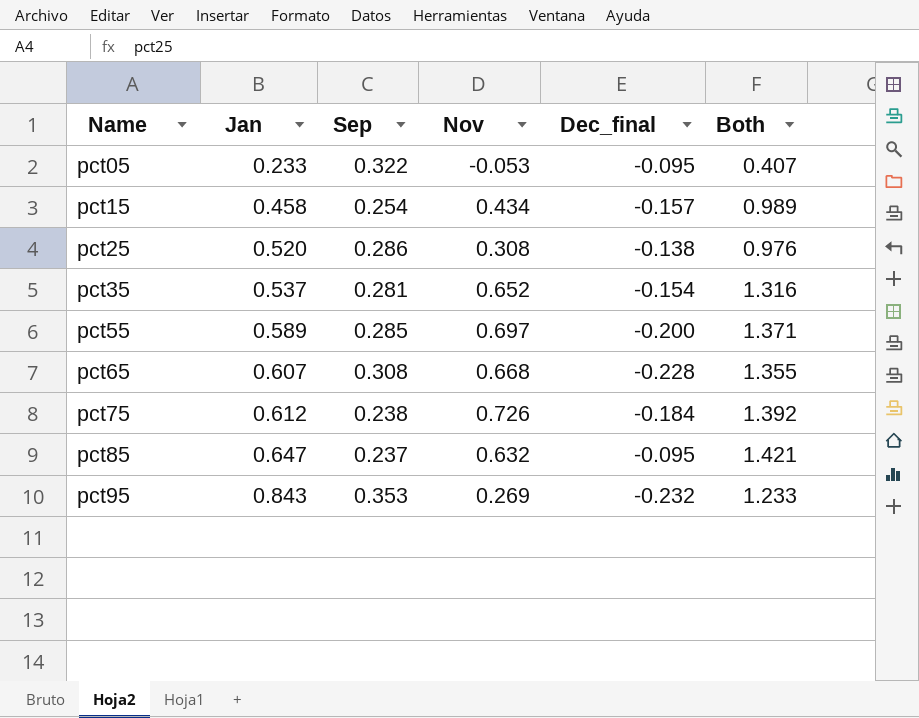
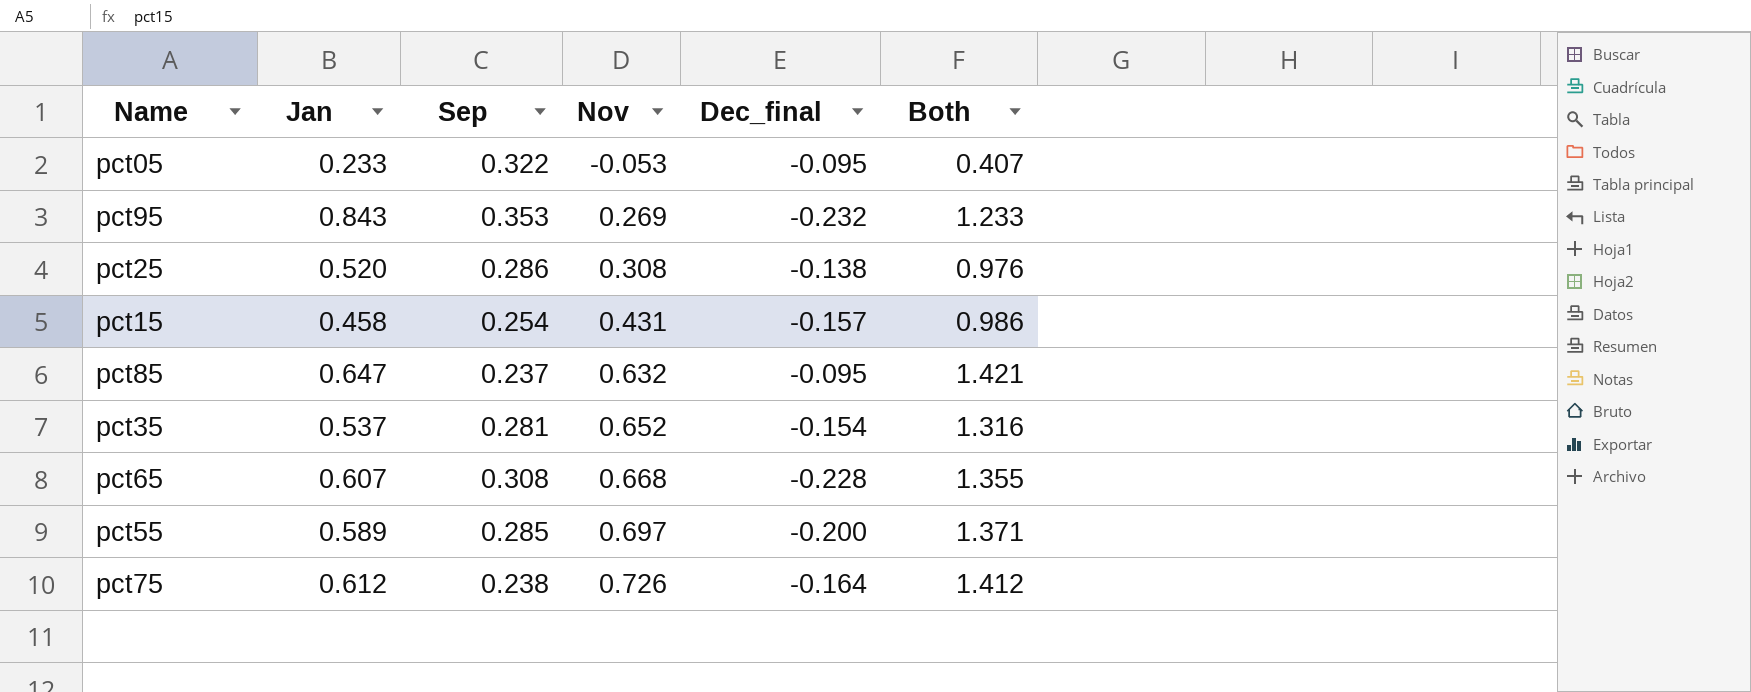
row order: Name ascending -> Nov ascending
pct15 | Nov: 0.434 -> 0.431
pct15 | Both: 0.989 -> 0.986
pct75 | Dec_final: -0.184 -> -0.164
pct75 | Both: 1.392 -> 1.412

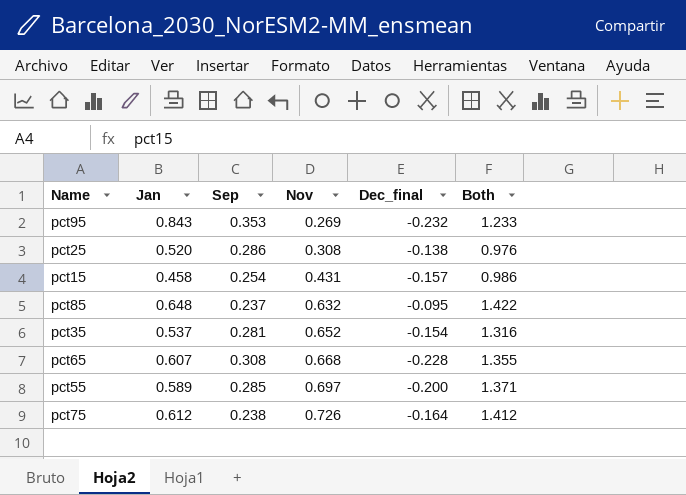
row pct05: 0.233 | 0.322 | -0.053 | -0.095 | 0.407 -> none
pct85 | Jan: 0.647 -> 0.648
pct85 | Both: 1.421 -> 1.422

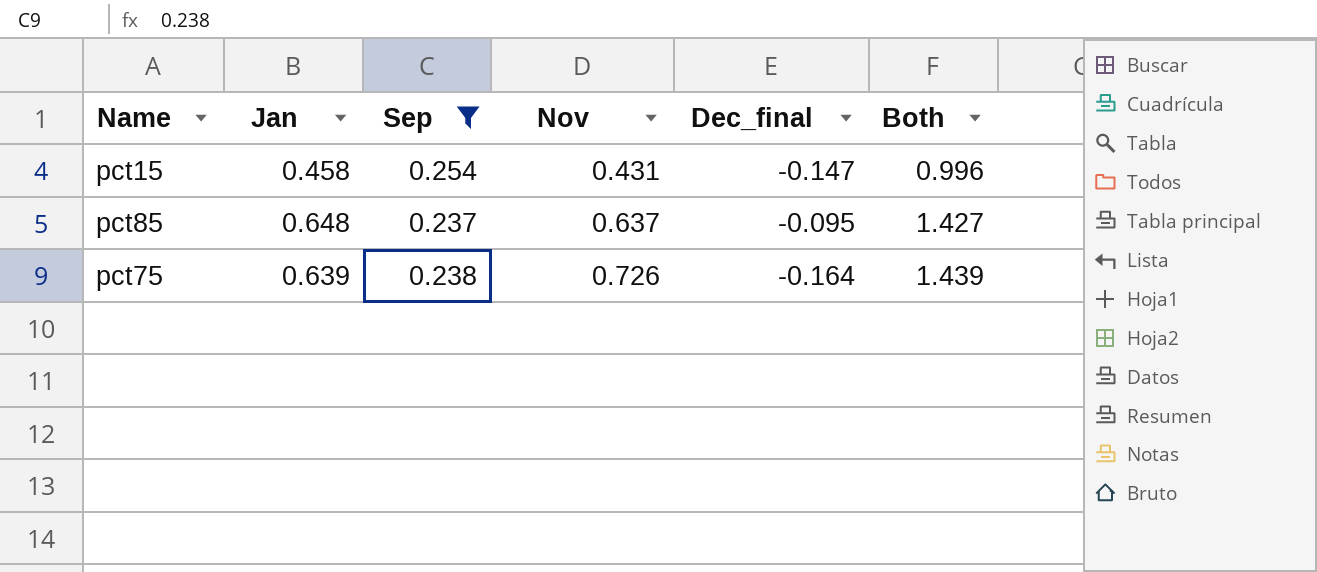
filter: none -> Sep <= 0.254
pct15 | Dec_final: -0.157 -> -0.147
pct15 | Both: 0.986 -> 0.996
pct85 | Nov: 0.632 -> 0.637
pct85 | Both: 1.422 -> 1.427
pct75 | Jan: 0.612 -> 0.639
pct75 | Both: 1.412 -> 1.439

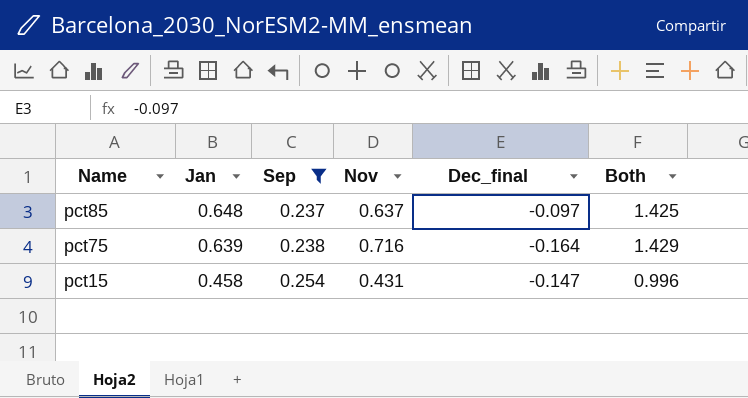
row order: Nov ascending -> Name descending
pct85 | Dec_final: -0.095 -> -0.097
pct85 | Both: 1.427 -> 1.425
pct75 | Nov: 0.726 -> 0.716
pct75 | Both: 1.439 -> 1.429

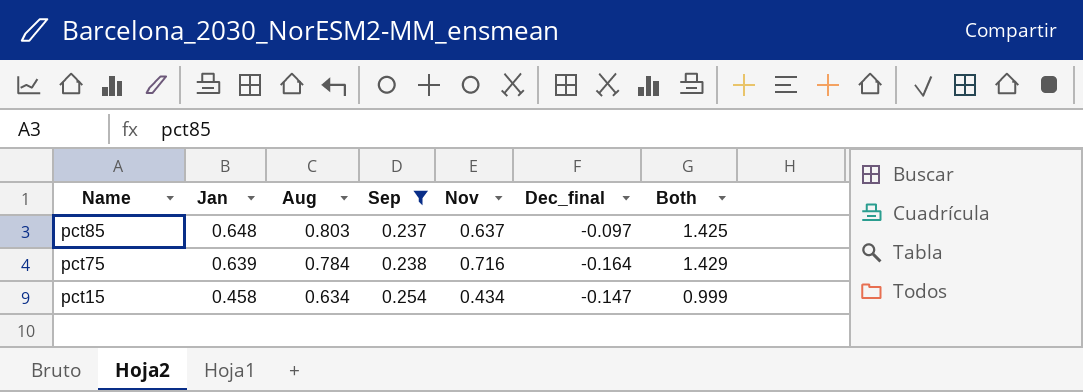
column Aug | position: none -> 3
pct15 | Nov: 0.431 -> 0.434
pct15 | Both: 0.996 -> 0.999

